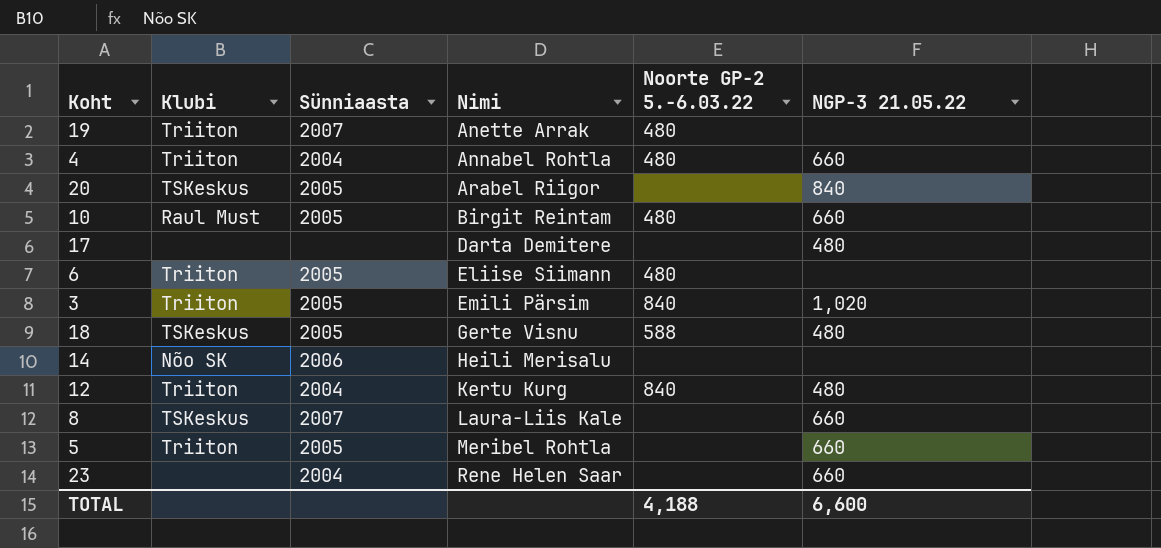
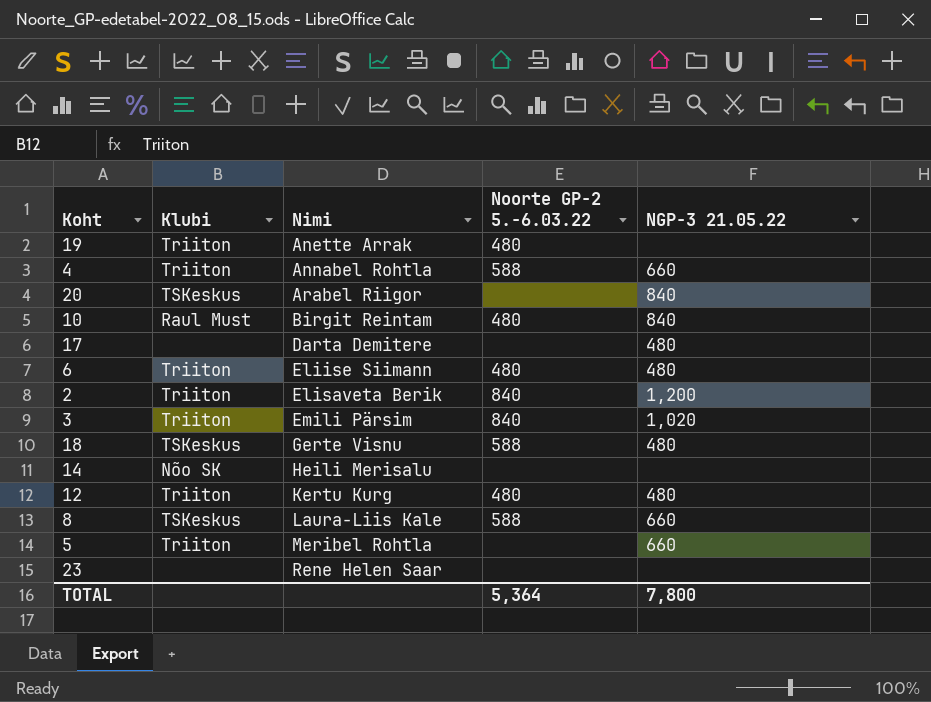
column Sünniaasta | position: 3 -> none
4 | Noorte GP-2 5.-6.03.22: 480 -> 588
10 | NGP-3 21.05.22: 660 -> 840
6 | NGP-3 21.05.22: none -> 480
row 2: none -> Triiton | Elisaveta Berik | 840 | 1,200
12 | Noorte GP-2 5.-6.03.22: 840 -> 480
8 | Noorte GP-2 5.-6.03.22: none -> 588
23 | NGP-3 21.05.22: 660 -> none
TOTAL | Noorte GP-2 5.-6.03.22: 4,188 -> 5,364
TOTAL | NGP-3 21.05.22: 6,600 -> 7,800

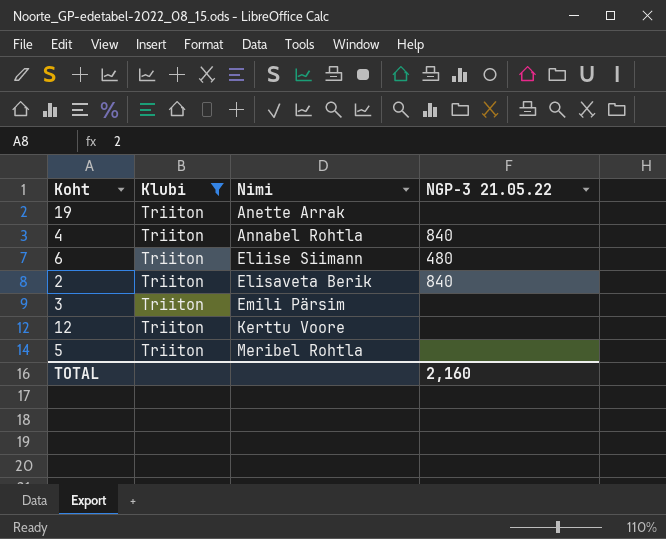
filter: none -> Klubi = Triiton
column Noorte GP-2 5.-6.03.22 | position: 4 -> none
4 | NGP-3 21.05.22: 660 -> 840
2 | NGP-3 21.05.22: 1,200 -> 840
3 | NGP-3 21.05.22: 1,020 -> none
12 | Nimi: Kertu Kurg -> Kerttu Voore
12 | NGP-3 21.05.22: 480 -> none
5 | NGP-3 21.05.22: 660 -> none
TOTAL | NGP-3 21.05.22: 7,800 -> 2,160

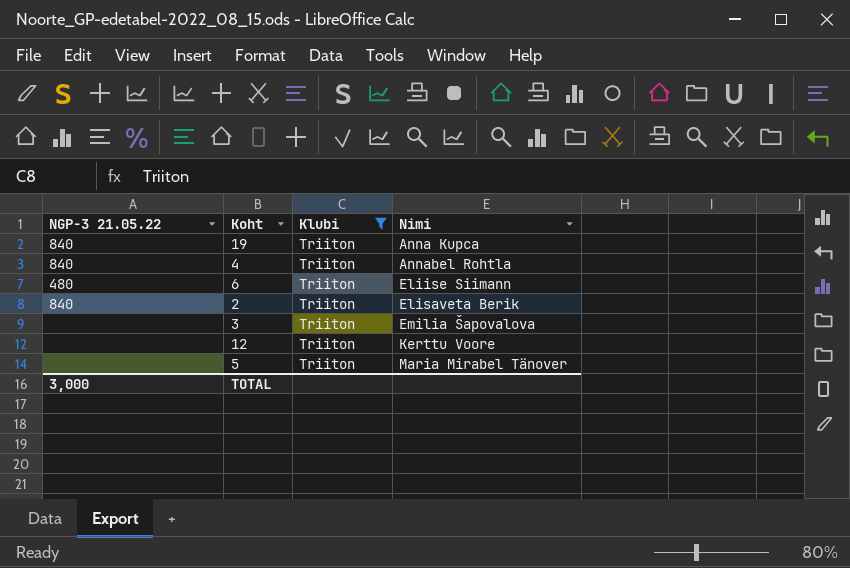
column NGP-3 21.05.22 | position: 4 -> 1
19 | NGP-3 21.05.22: none -> 840
19 | Nimi: Anette Arrak -> Anna Kupca
3 | Nimi: Emili Pärsim -> Emilia Šapovalova
5 | Nimi: Meribel Rohtla -> Maria Mirabel Tänover
TOTAL | NGP-3 21.05.22: 2,160 -> 3,000

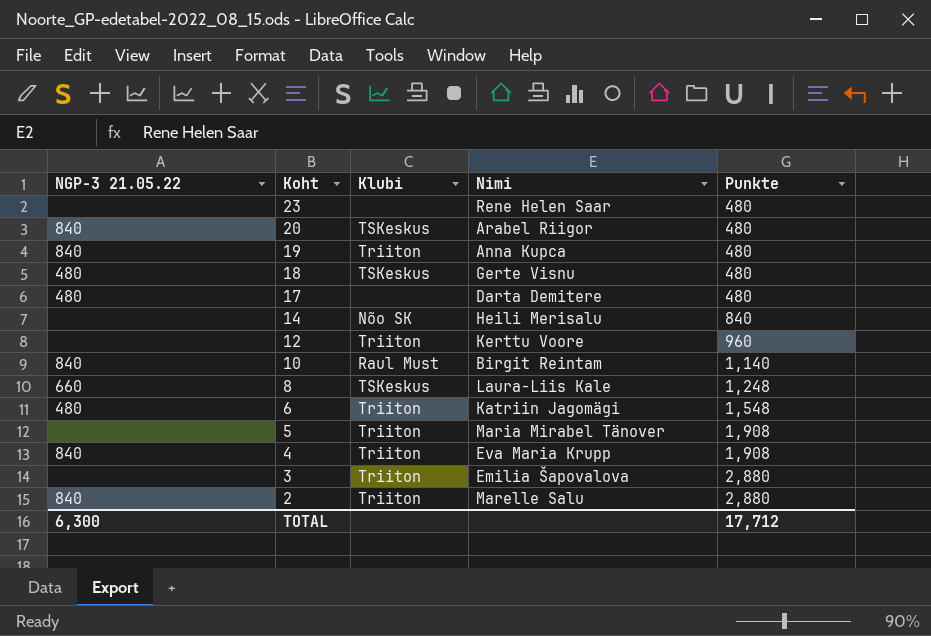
filter: Klubi = Triiton -> none
row order: Nimi ascending -> Koht descending
column Punkte | position: none -> 5
6 | Nimi: Eliise Siimann -> Katriin Jagomägi
4 | Nimi: Annabel Rohtla -> Eva Maria Krupp
2 | Nimi: Elisaveta Berik -> Marelle Salu
TOTAL | NGP-3 21.05.22: 3,000 -> 6,300

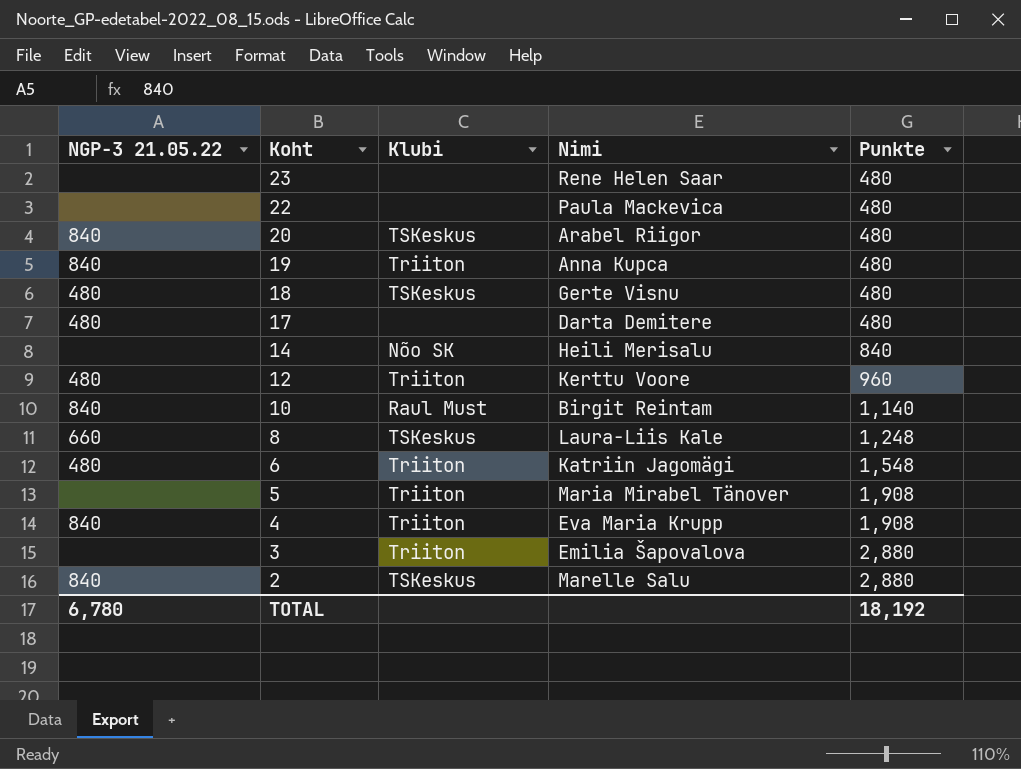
row 22: none -> none | none | Paula Mackevica | 480
12 | NGP-3 21.05.22: none -> 480
2 | Klubi: Triiton -> TSKeskus
TOTAL | NGP-3 21.05.22: 6,300 -> 6,780
TOTAL | Punkte: 17,712 -> 18,192

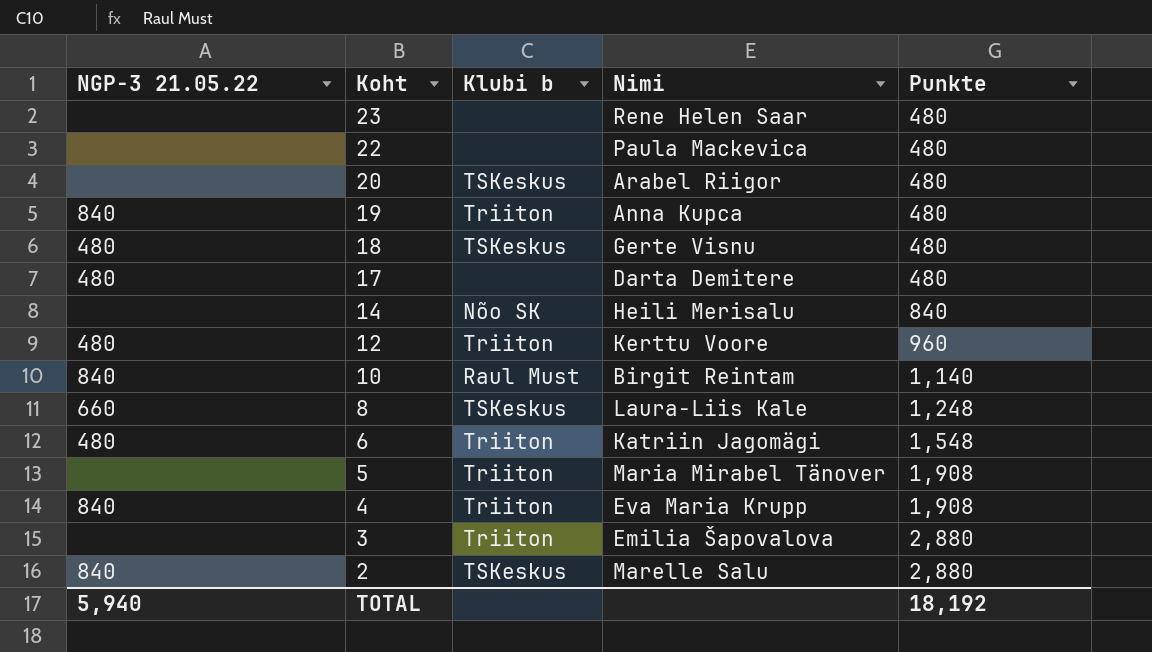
column name: Klubi -> Klubi b
20 | NGP-3 21.05.22: 840 -> none
TOTAL | NGP-3 21.05.22: 6,780 -> 5,940

